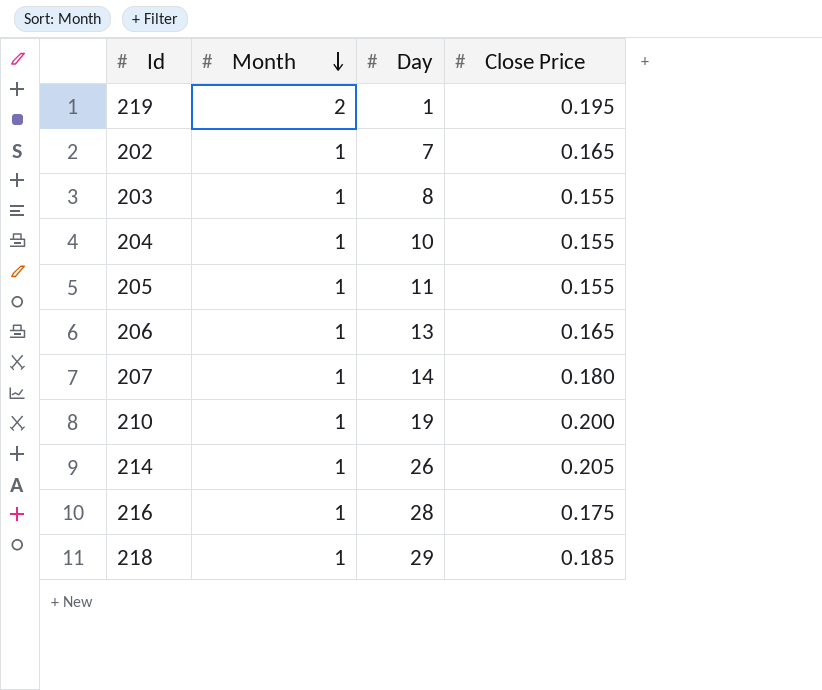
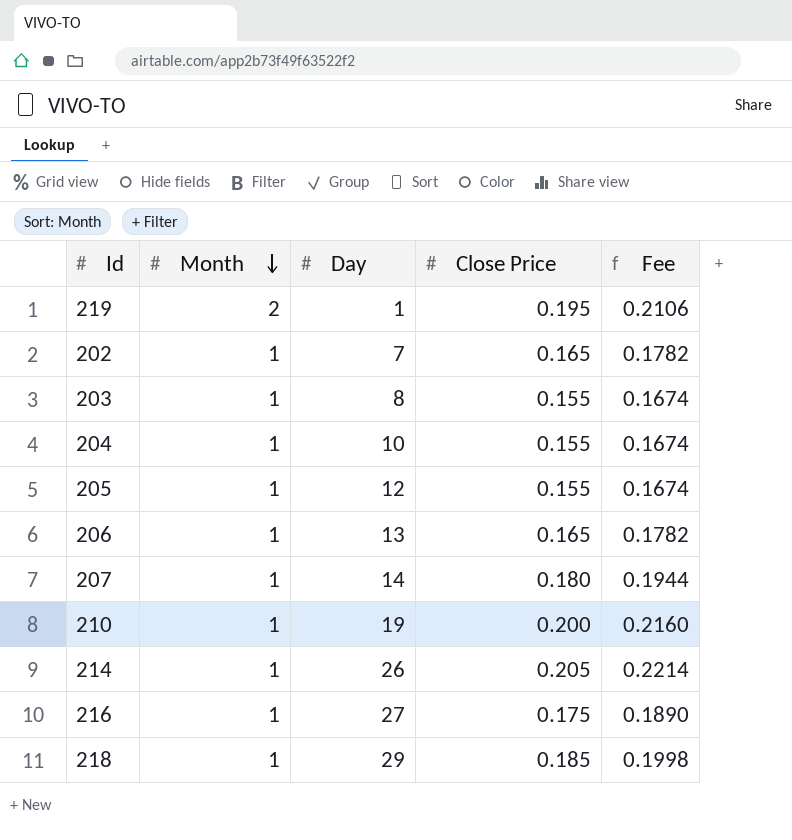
column Fee | formula: none -> [Close Price] * 1.08
205 | Day: 11 -> 12
216 | Day: 28 -> 27

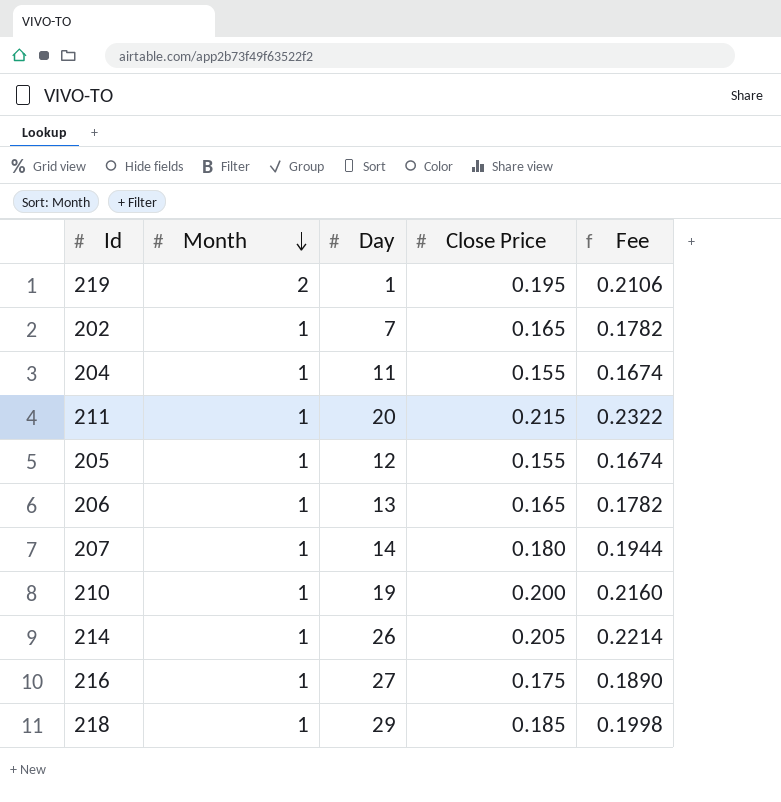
row 203: 1 | 8 | 0.155 | 0.1674 -> none
204 | Day: 10 -> 11
row 211: none -> 1 | 20 | 0.215 | 0.2322

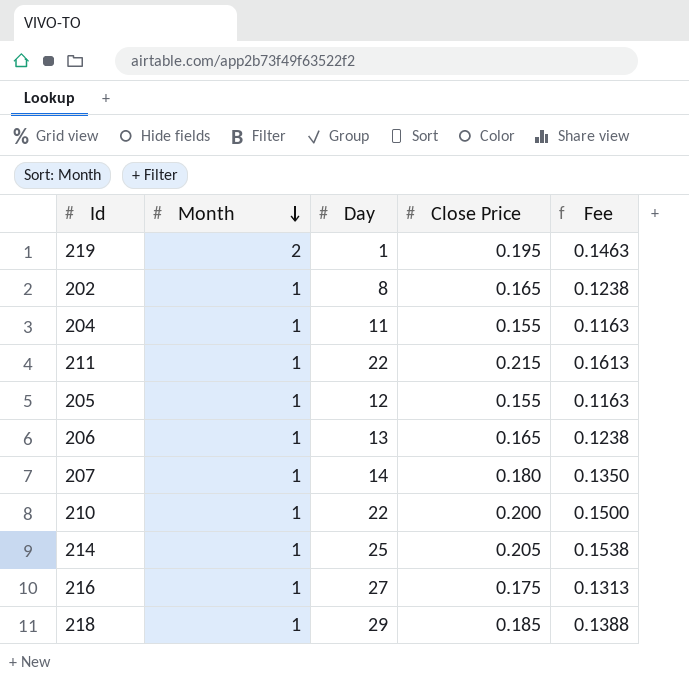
column Fee | formula: [Close Price] * 1.08 -> [Close Price] * 0.75
202 | Day: 7 -> 8
211 | Day: 20 -> 22
210 | Day: 19 -> 22
214 | Day: 26 -> 25

